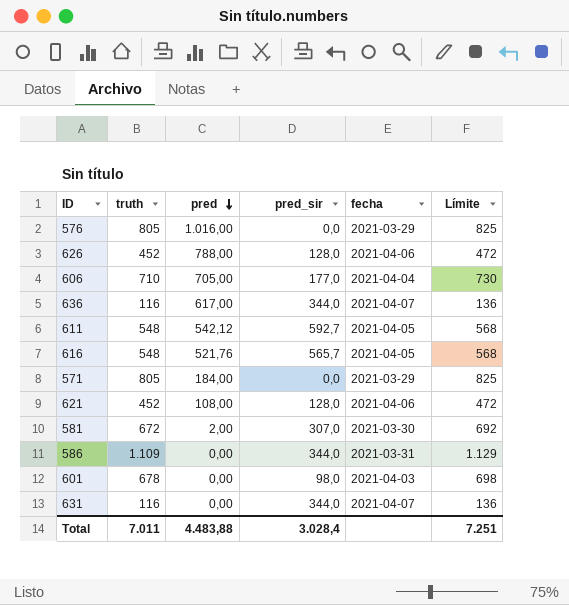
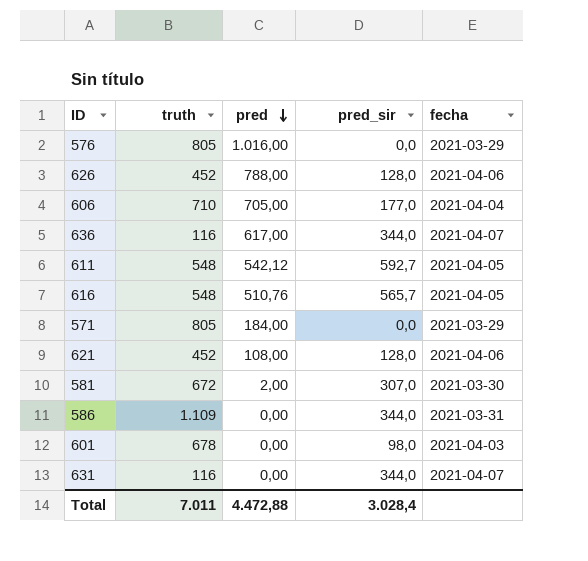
column Límite | formula: [truth] + 20 -> none
616 | pred: 521,76 -> 510,76
Total | pred: 4.483,88 -> 4.472,88

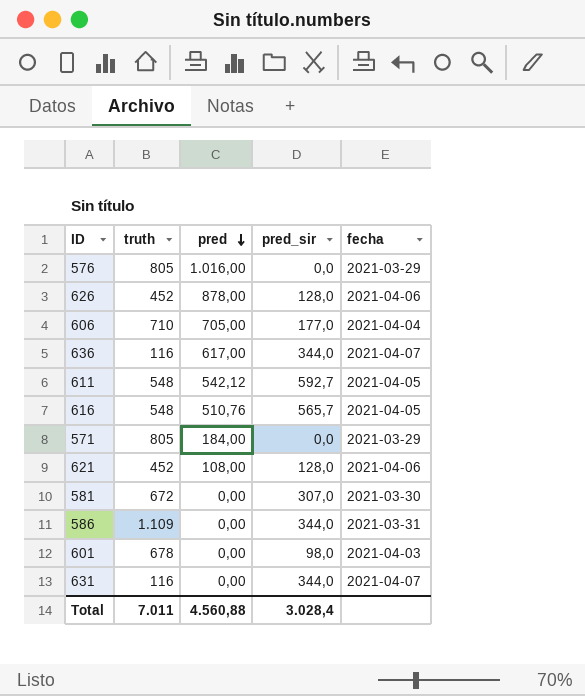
626 | pred: 788,00 -> 878,00
581 | pred: 2,00 -> 0,00
Total | pred: 4.472,88 -> 4.560,88

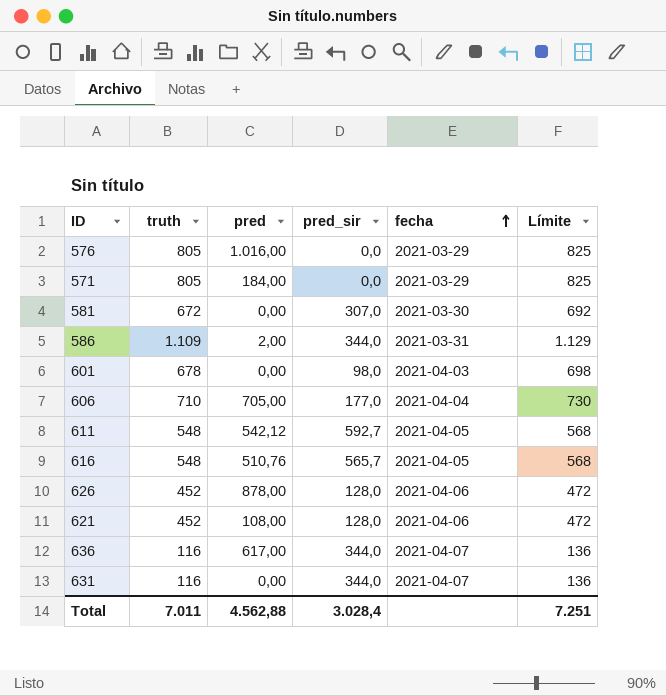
row order: pred descending -> fecha ascending
column Límite | formula: none -> [truth] + 20
586 | pred: 0,00 -> 2,00
Total | pred: 4.560,88 -> 4.562,88

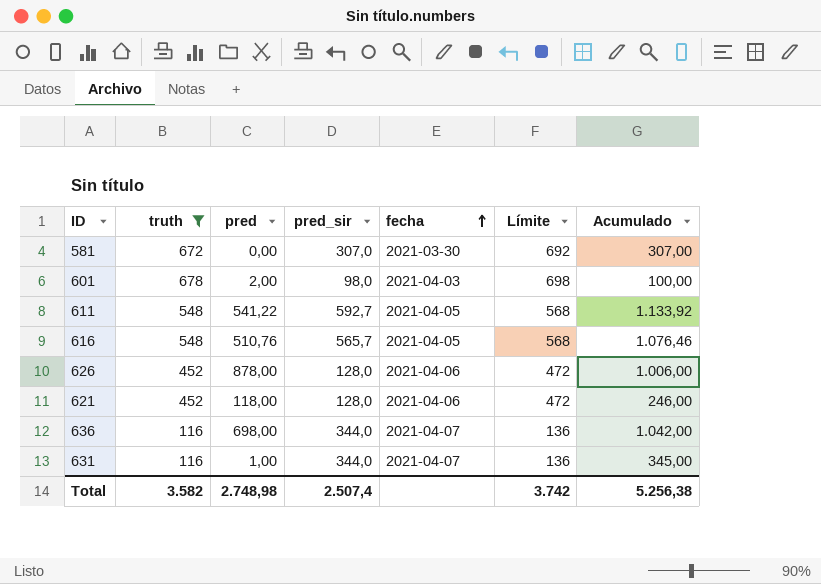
filter: none -> truth <= 678
column Acumulado | formula: none -> [pred] + [pred_sir]
601 | pred: 0,00 -> 2,00
611 | pred: 542,12 -> 541,22
621 | pred: 108,00 -> 118,00
636 | pred: 617,00 -> 698,00
631 | pred: 0,00 -> 1,00
Total | truth: 7.011 -> 3.582
Total | pred: 4.562,88 -> 2.748,98
Total | pred_sir: 3.028,4 -> 2.507,4
Total | Límite: 7.251 -> 3.742

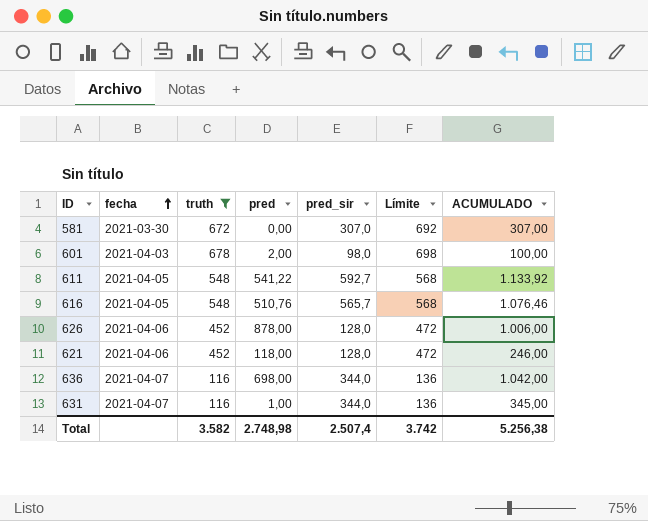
column fecha | position: 5 -> 2
column name: Acumulado -> ACUMULADO

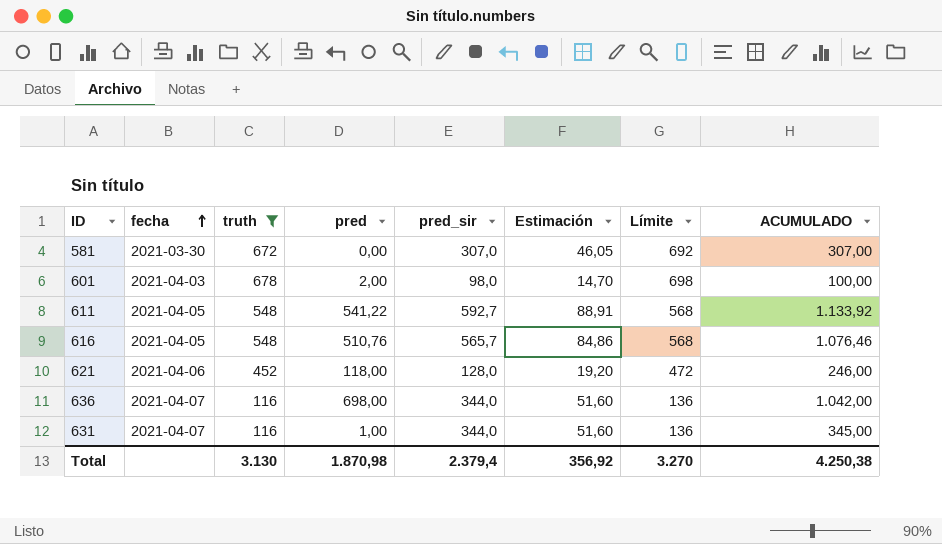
column Estimación | formula: none -> [pred_sir] * 0,15
row 626: 2021-04-06 | 452 | 878,00 | 128,0 | 472 | 1.006,00 -> none
Total | truth: 3.582 -> 3.130
Total | pred: 2.748,98 -> 1.870,98
Total | pred_sir: 2.507,4 -> 2.379,4
Total | Límite: 3.742 -> 3.270
Total | ACUMULADO: 5.256,38 -> 4.250,38

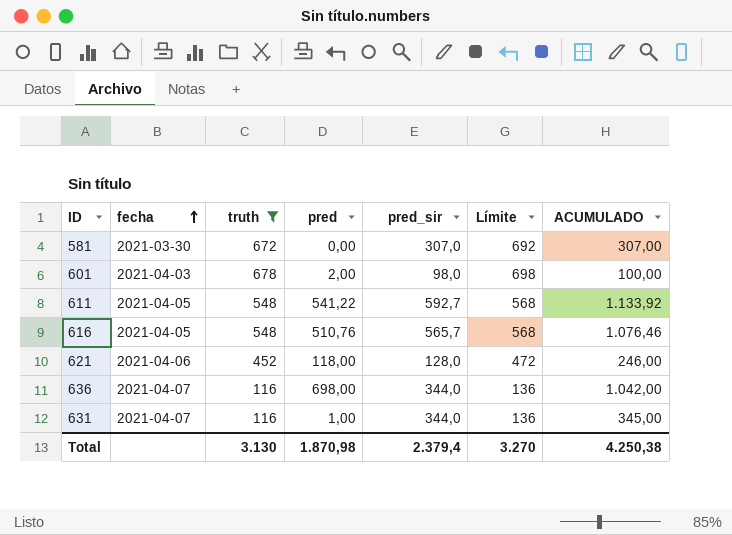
column Estimación | formula: [pred_sir] * 0,15 -> none

